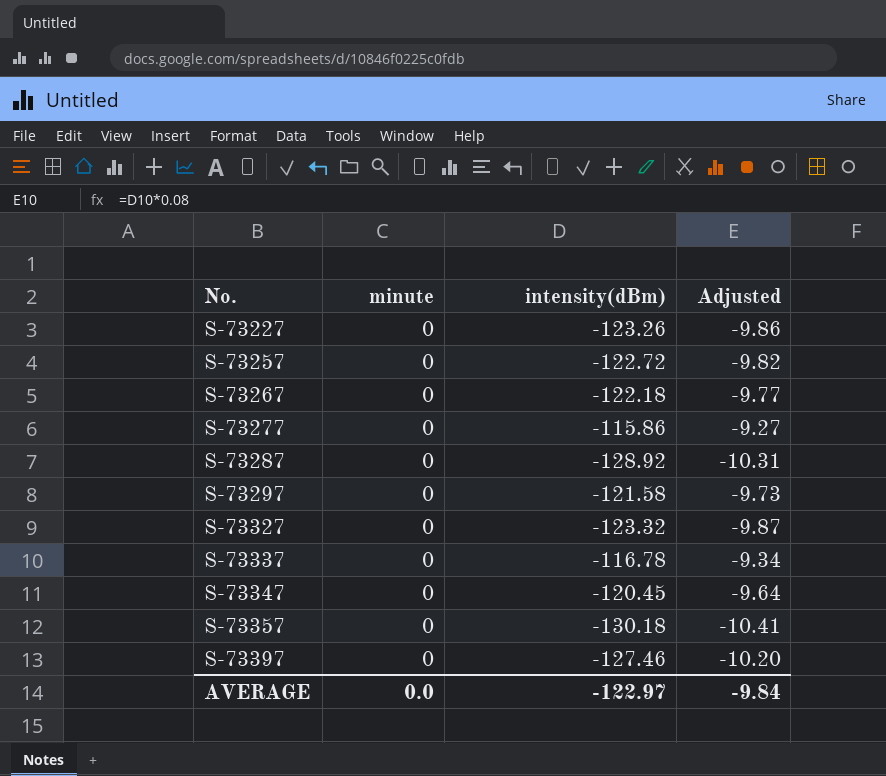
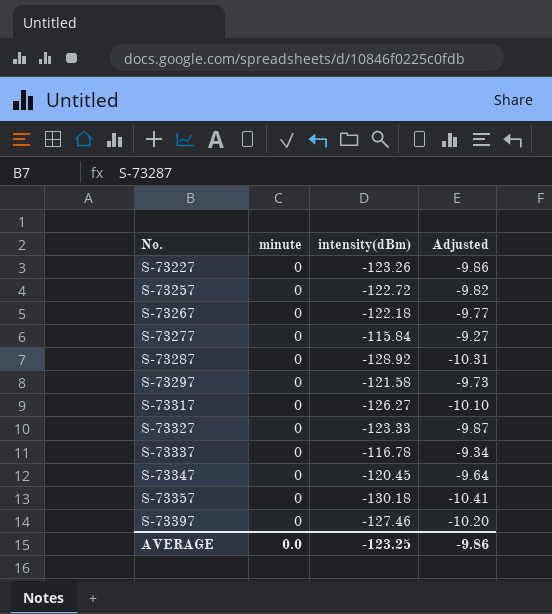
S-73277 | intensity(dBm): -115.86 -> -115.84
row S-73317: none -> 0 | -126.27 | -10.10
S-73327 | intensity(dBm): -123.32 -> -123.33
AVERAGE | intensity(dBm): -122.97 -> -123.25
AVERAGE | Adjusted: -9.84 -> -9.86

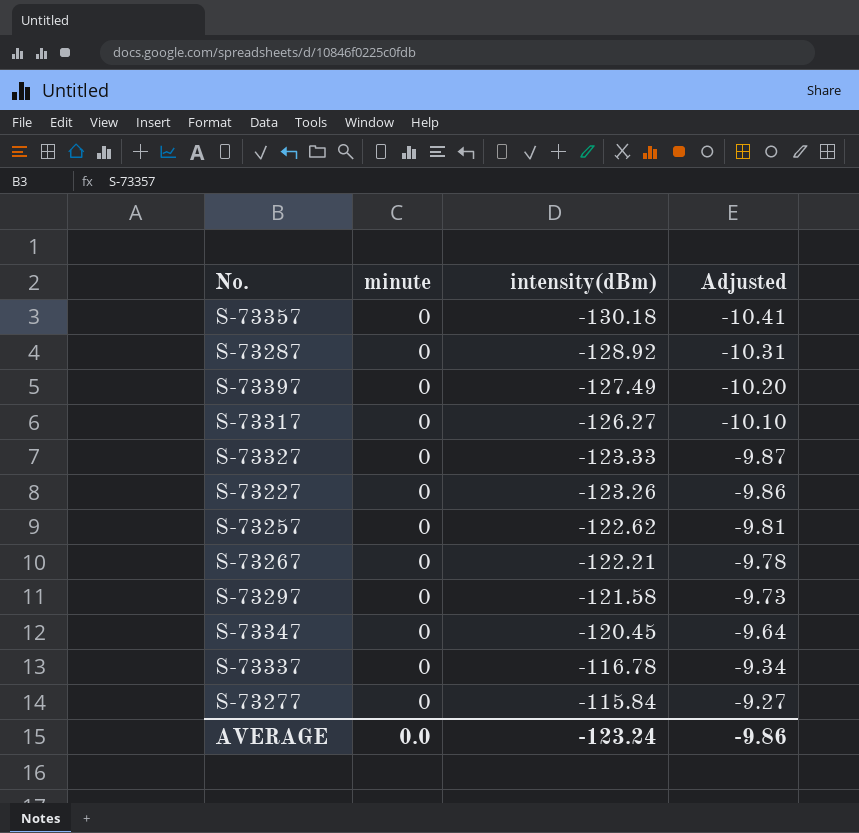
row order: No. ascending -> intensity(dBm) ascending
S-73397 | intensity(dBm): -127.46 -> -127.49
S-73257 | intensity(dBm): -122.72 -> -122.62
S-73257 | Adjusted: -9.82 -> -9.81
S-73267 | intensity(dBm): -122.18 -> -122.21
S-73267 | Adjusted: -9.77 -> -9.78
AVERAGE | intensity(dBm): -123.25 -> -123.24

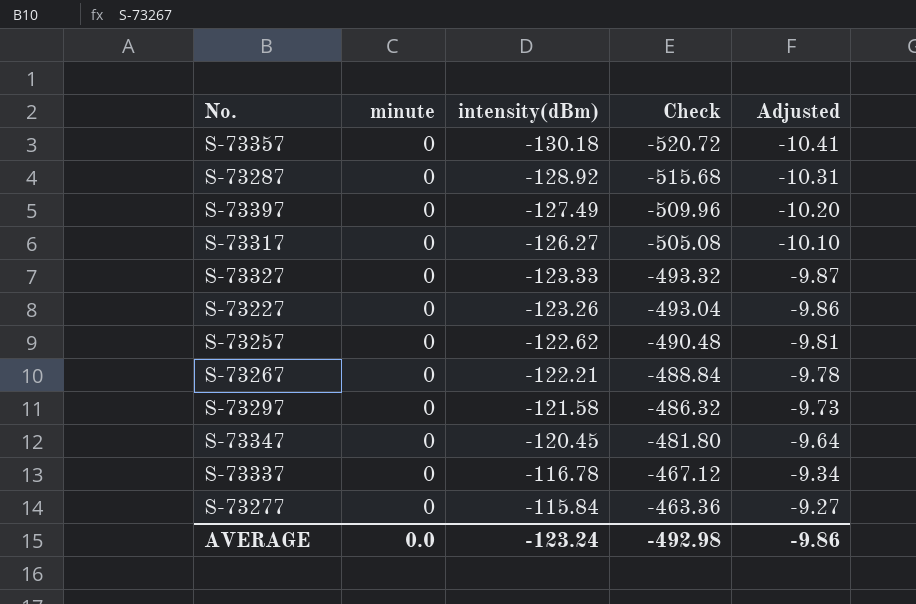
column Check | formula: none -> [intensity(dBm)] * 4

